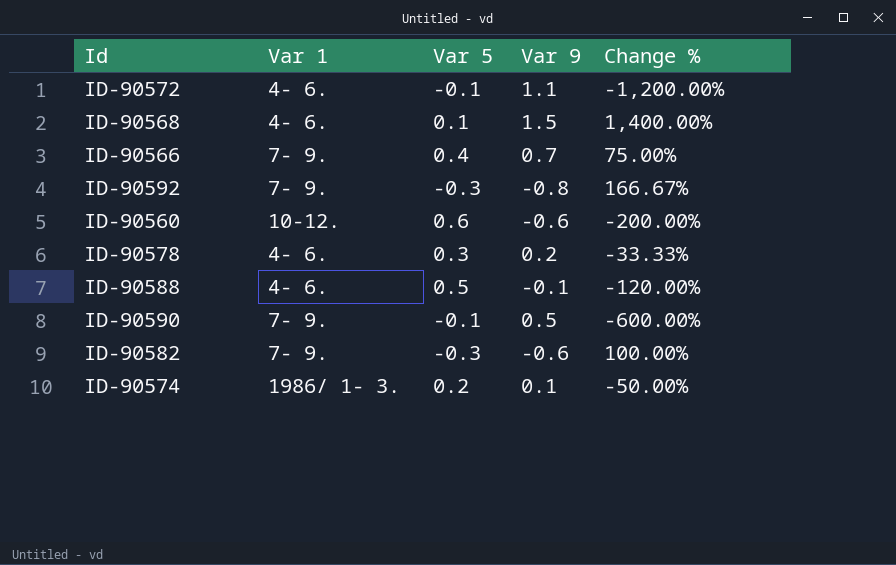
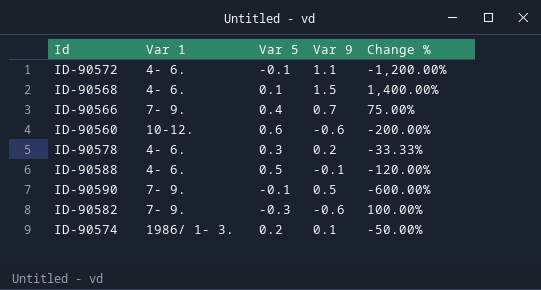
row ID-90592: 7- 9. | -0.3 | -0.8 | 166.67% -> none

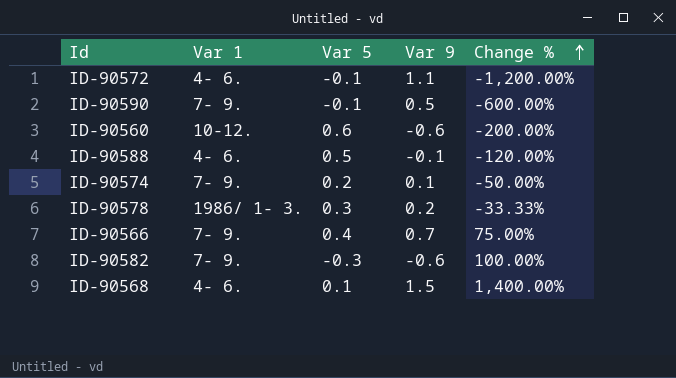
row order: none -> Change % ascending
ID-90574 | Var 1: 1986/ 1- 3. -> 7- 9.
ID-90578 | Var 1: 4- 6. -> 1986/ 1- 3.

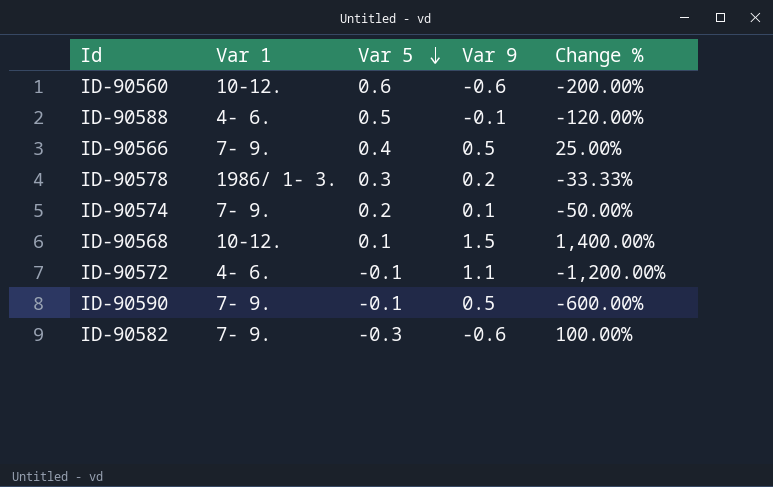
row order: Change % ascending -> Var 5 descending
ID-90566 | Var 9: 0.7 -> 0.5
ID-90566 | Change %: 75.00% -> 25.00%
ID-90568 | Var 1: 4- 6. -> 10-12.

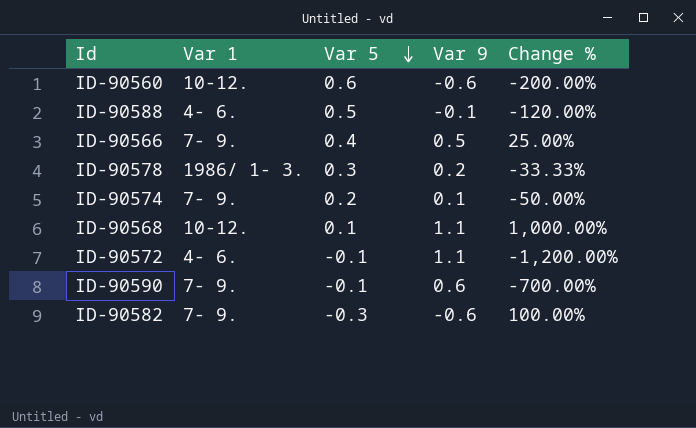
ID-90568 | Var 9: 1.5 -> 1.1
ID-90568 | Change %: 1,400.00% -> 1,000.00%
ID-90590 | Var 9: 0.5 -> 0.6
ID-90590 | Change %: -600.00% -> -700.00%

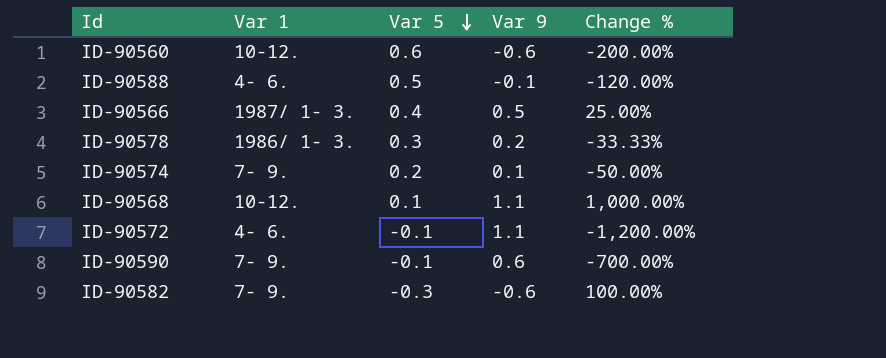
ID-90566 | Var 1: 7- 9. -> 1987/ 1- 3.

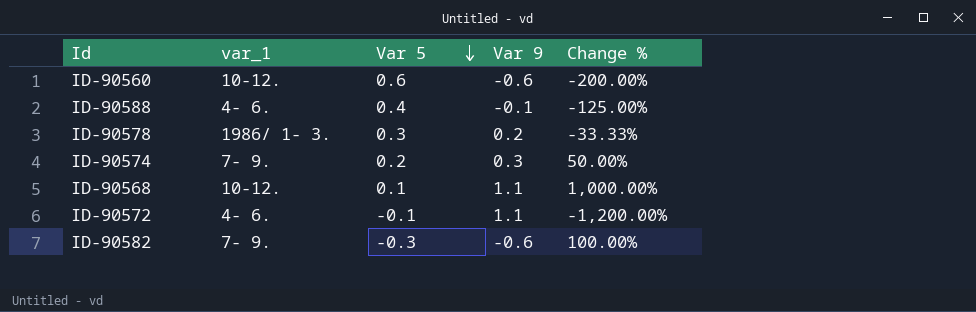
column name: Var 1 -> var_1
row ID-90566: 1987/ 1- 3. | 0.4 | 0.5 | 25.00% -> none
row ID-90590: 7- 9. | -0.1 | 0.6 | -700.00% -> none
ID-90588 | Var 5: 0.5 -> 0.4
ID-90588 | Change %: -120.00% -> -125.00%
ID-90574 | Var 9: 0.1 -> 0.3
ID-90574 | Change %: -50.00% -> 50.00%

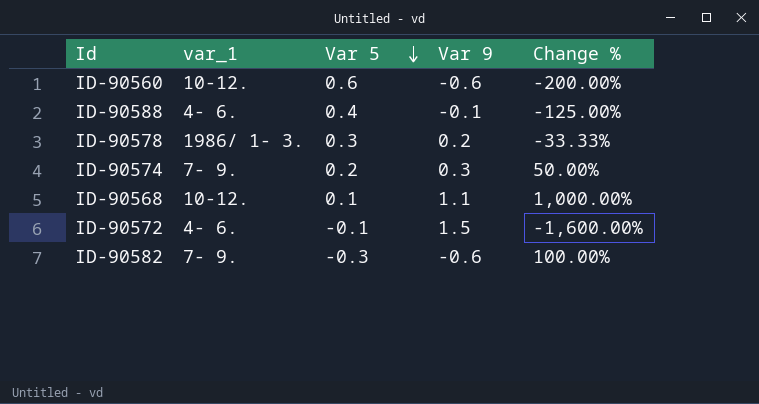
ID-90572 | Var 9: 1.1 -> 1.5
ID-90572 | Change %: -1,200.00% -> -1,600.00%

